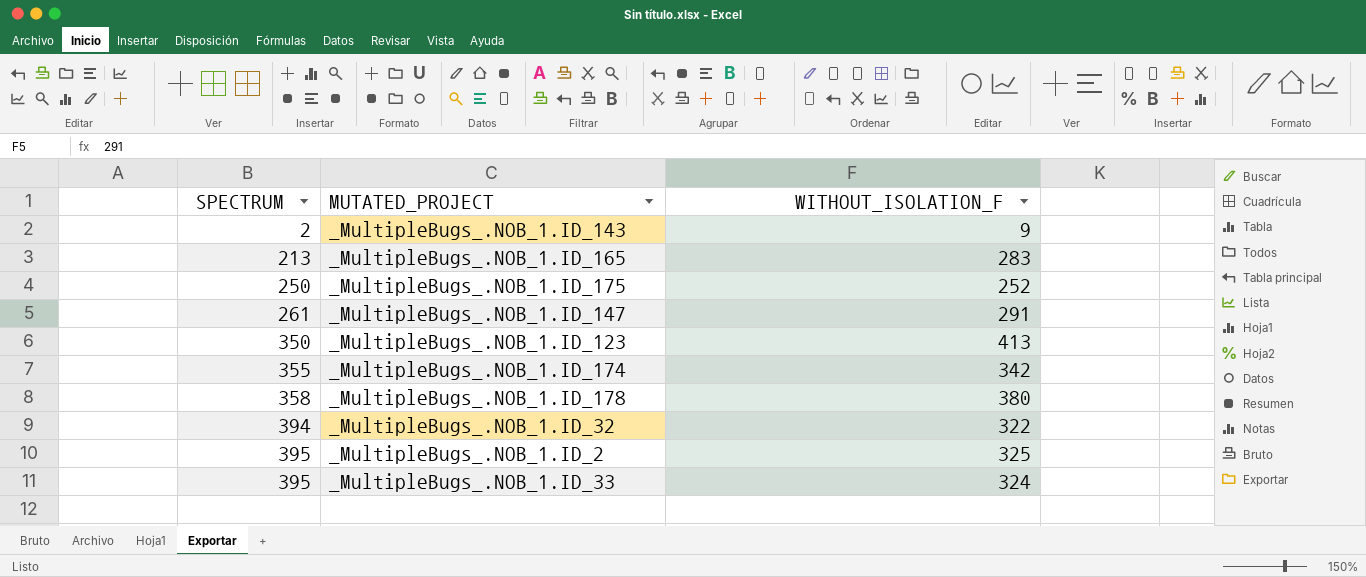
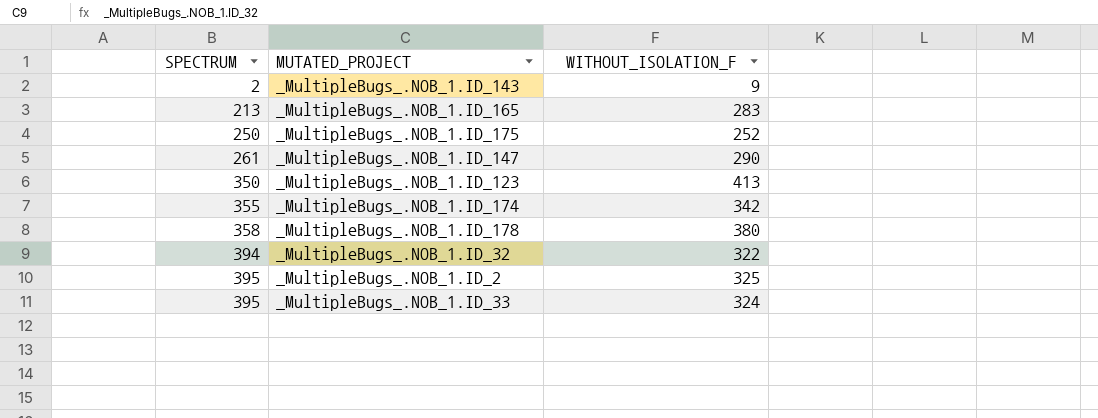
_MultipleBugs_.NOB_1.ID_147 | WITHOUT_ISOLATION_F: 291 -> 290

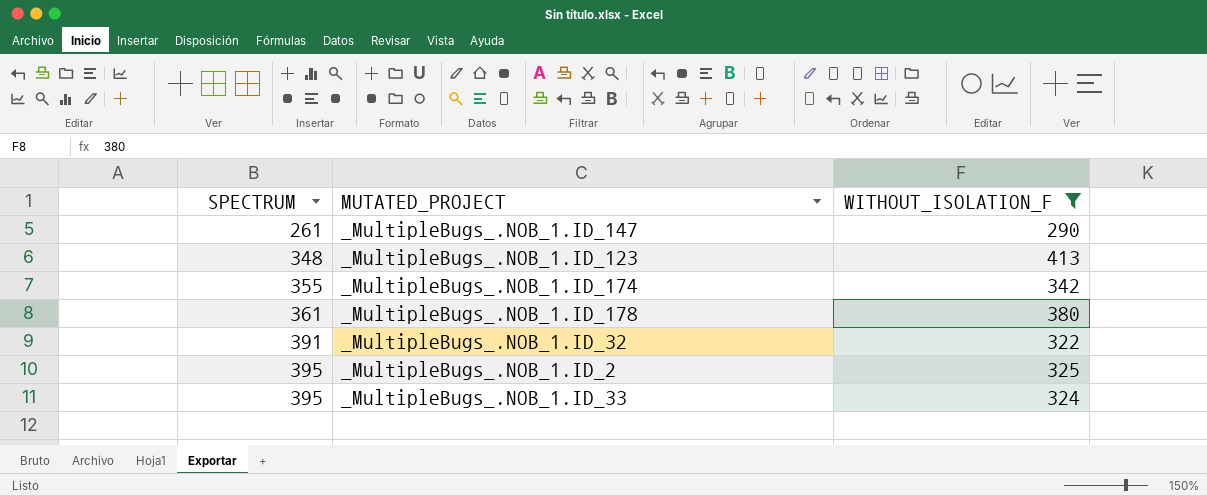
filter: none -> WITHOUT_ISOLATION_F >= 290
_MultipleBugs_.NOB_1.ID_123 | SPECTRUM: 350 -> 348
_MultipleBugs_.NOB_1.ID_178 | SPECTRUM: 358 -> 361
_MultipleBugs_.NOB_1.ID_32 | SPECTRUM: 394 -> 391

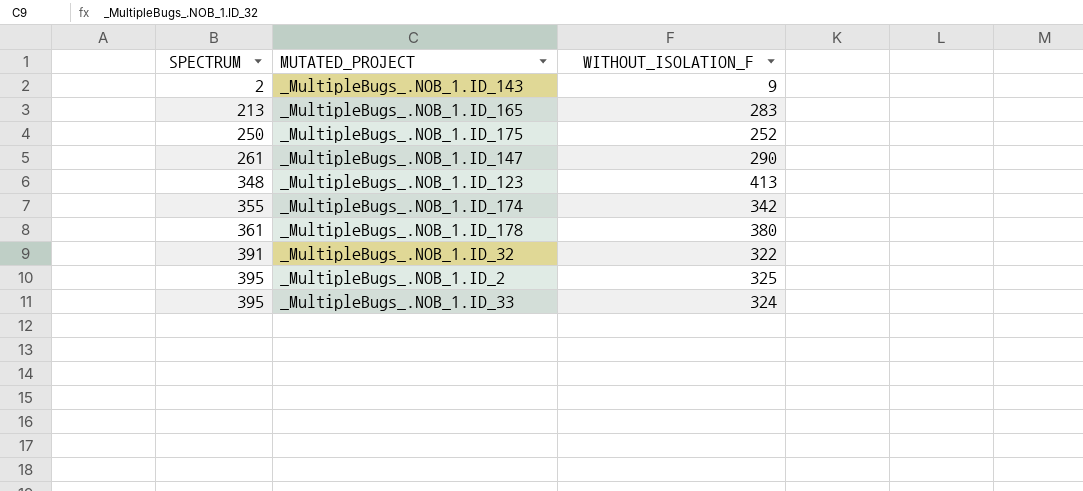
filter: WITHOUT_ISOLATION_F >= 290 -> none

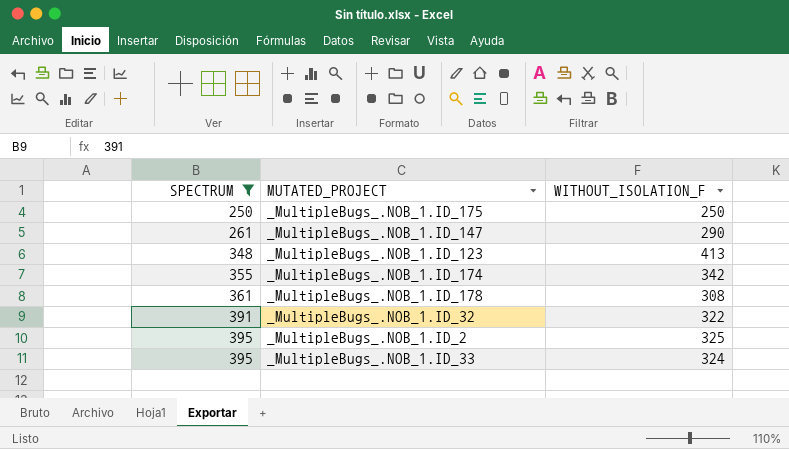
filter: none -> SPECTRUM >= 250
_MultipleBugs_.NOB_1.ID_175 | WITHOUT_ISOLATION_F: 252 -> 250
_MultipleBugs_.NOB_1.ID_178 | WITHOUT_ISOLATION_F: 380 -> 308

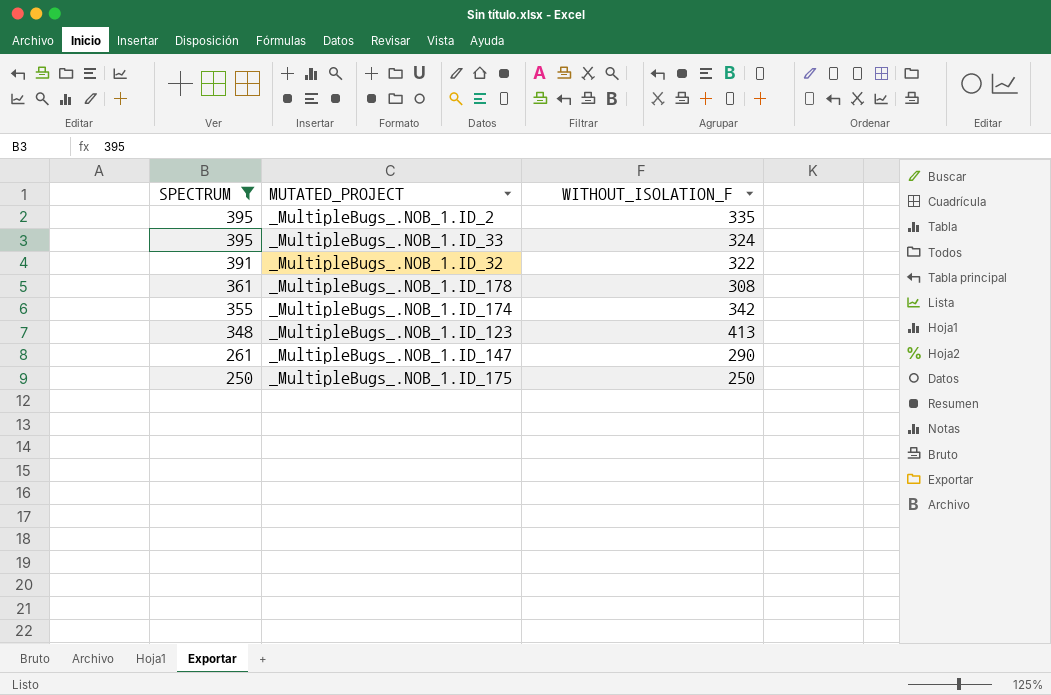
row order: SPECTRUM ascending -> SPECTRUM descending
_MultipleBugs_.NOB_1.ID_2 | WITHOUT_ISOLATION_F: 325 -> 335

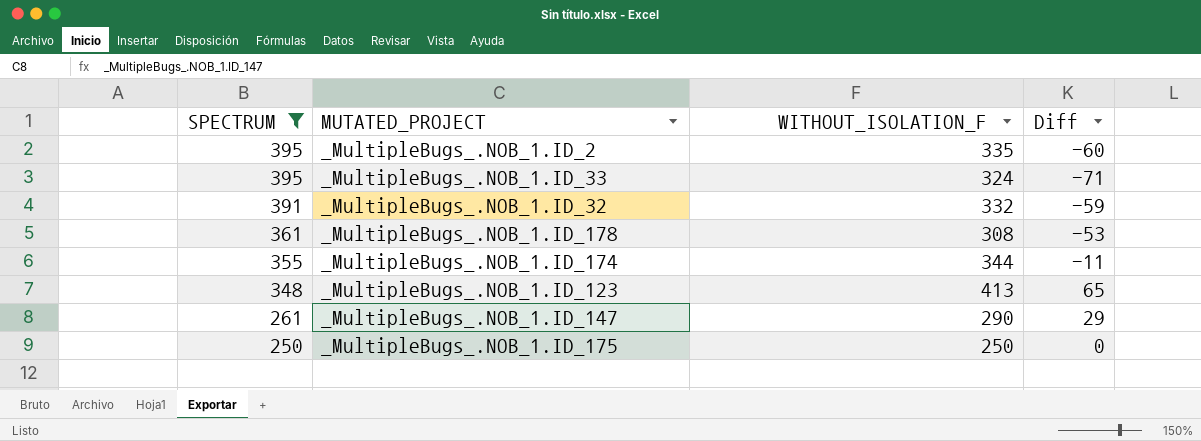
column Diff | formula: none -> [WITHOUT_ISOLATION_F] - [SPECTRUM]
_MultipleBugs_.NOB_1.ID_32 | WITHOUT_ISOLATION_F: 322 -> 332
_MultipleBugs_.NOB_1.ID_174 | WITHOUT_ISOLATION_F: 342 -> 344

